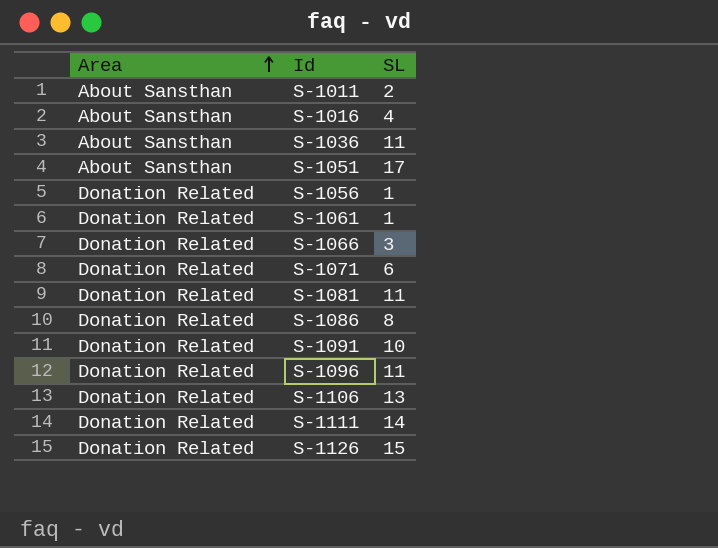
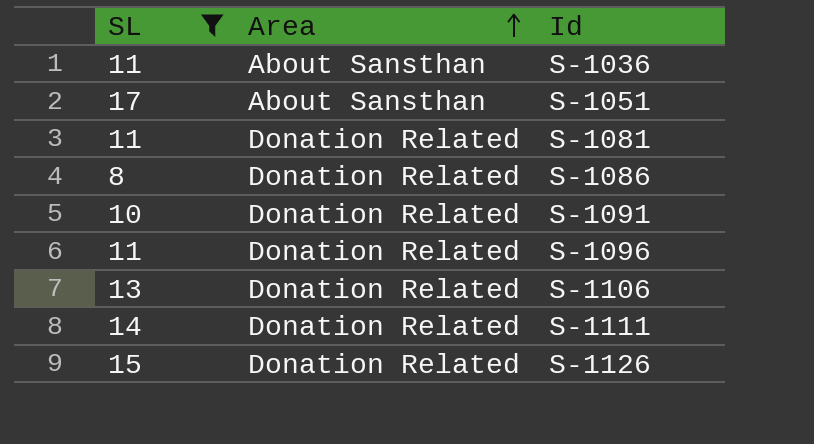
filter: none -> SL >= 8
column SL | position: 3 -> 1

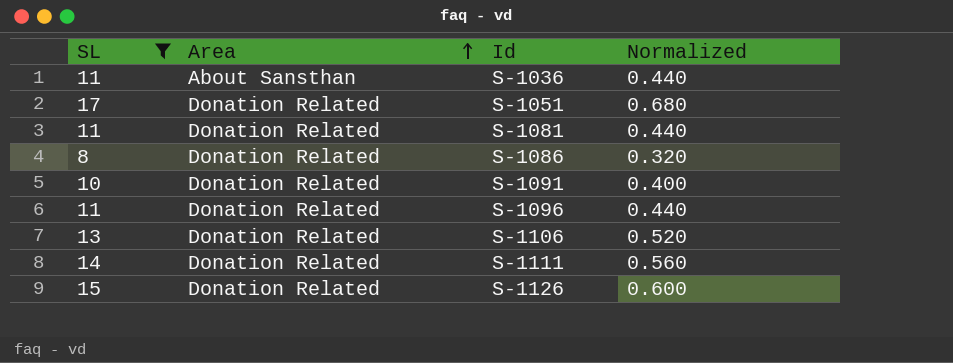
column Normalized | formula: none -> [SL] * 0.04
S-1051 | Area: About Sansthan -> Donation Related

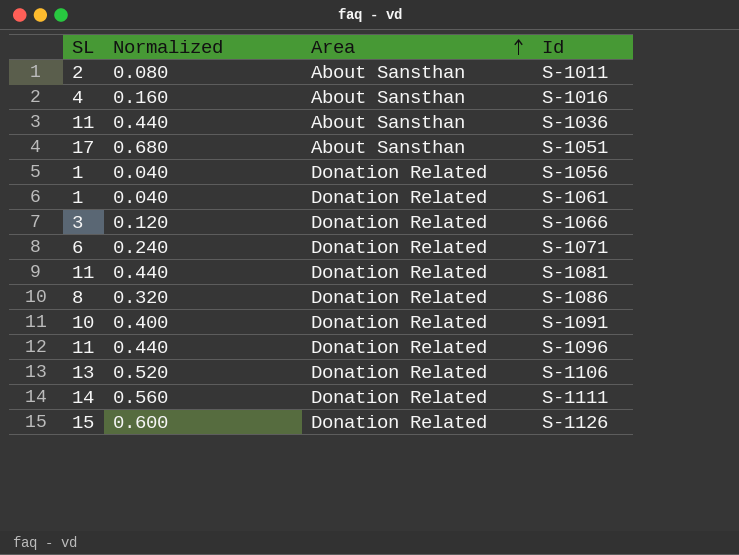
filter: SL >= 8 -> none
column Normalized | position: 4 -> 2
S-1051 | Area: Donation Related -> About Sansthan

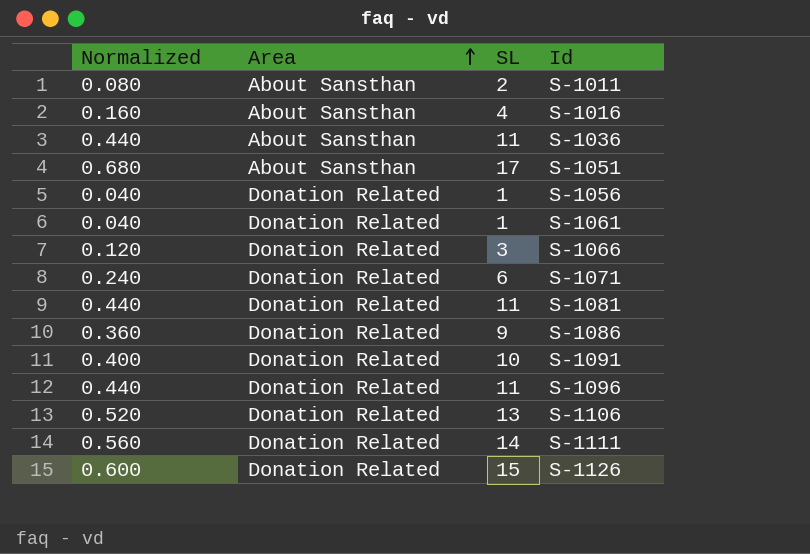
column SL | position: 1 -> 3
S-1086 | Normalized: 0.320 -> 0.360
S-1086 | SL: 8 -> 9

